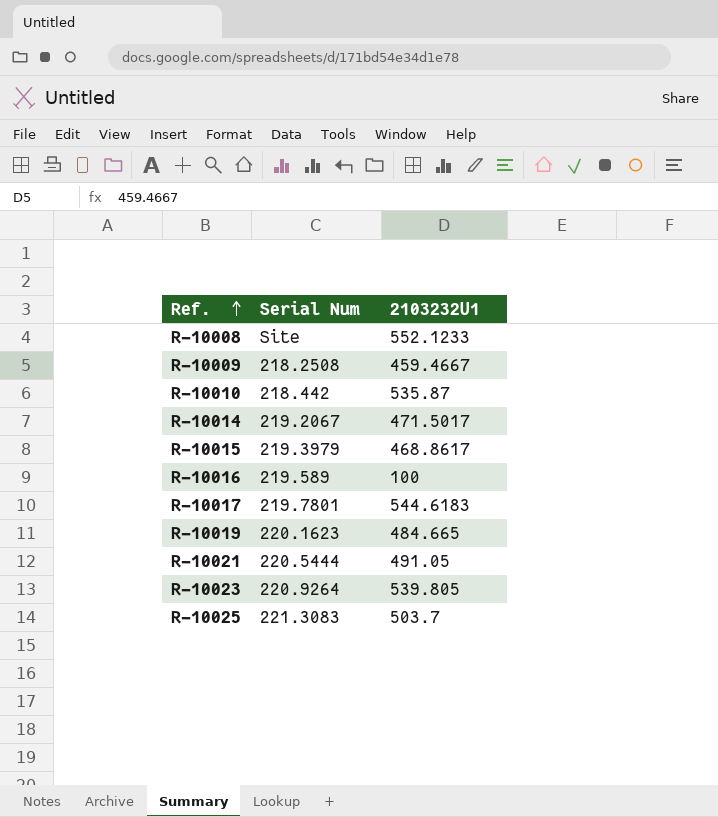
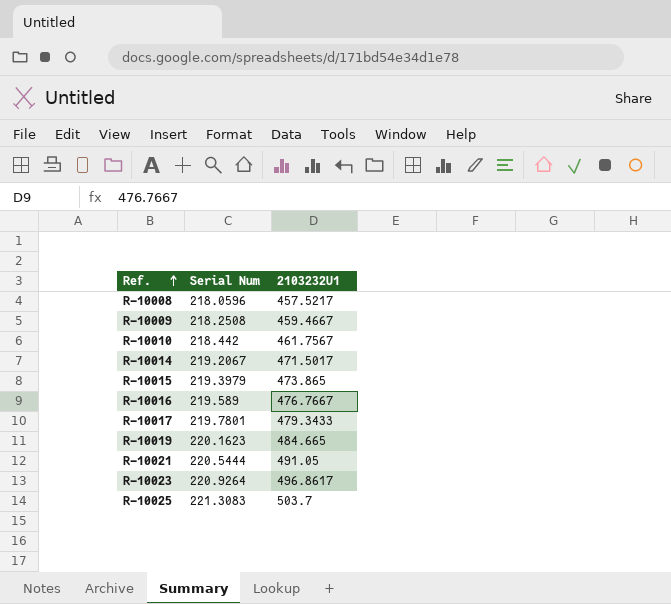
R-10008 | Serial Num: Site -> 218.0596
R-10008 | 2103232U1: 552.1233 -> 457.5217
R-10010 | 2103232U1: 535.87 -> 461.7567
R-10015 | 2103232U1: 468.8617 -> 473.865
R-10016 | 2103232U1: 100 -> 476.7667
R-10017 | 2103232U1: 544.6183 -> 479.3433
R-10023 | 2103232U1: 539.805 -> 496.8617

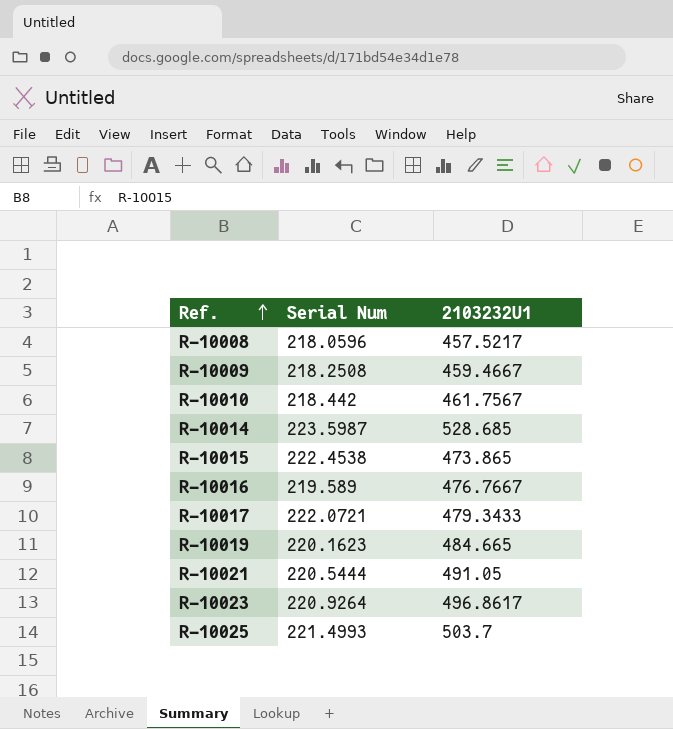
R-10014 | Serial Num: 219.2067 -> 223.5987
R-10014 | 2103232U1: 471.5017 -> 528.685
R-10015 | Serial Num: 219.3979 -> 222.4538
R-10017 | Serial Num: 219.7801 -> 222.0721
R-10025 | Serial Num: 221.3083 -> 221.4993

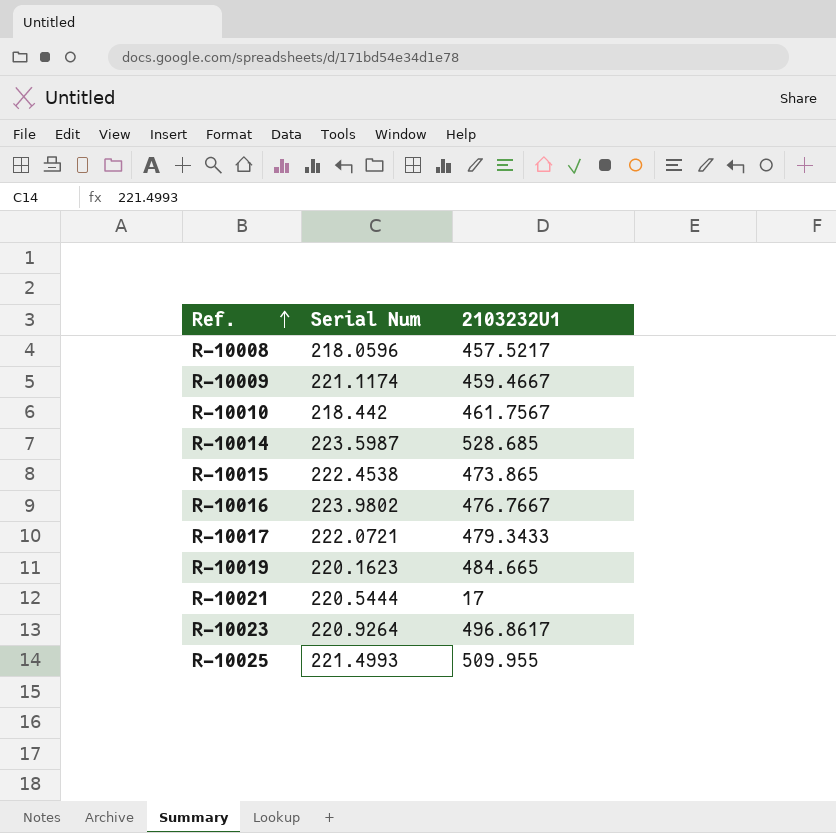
R-10009 | Serial Num: 218.2508 -> 221.1174
R-10016 | Serial Num: 219.589 -> 223.9802
R-10021 | 2103232U1: 491.05 -> 17
R-10025 | 2103232U1: 503.7 -> 509.955

